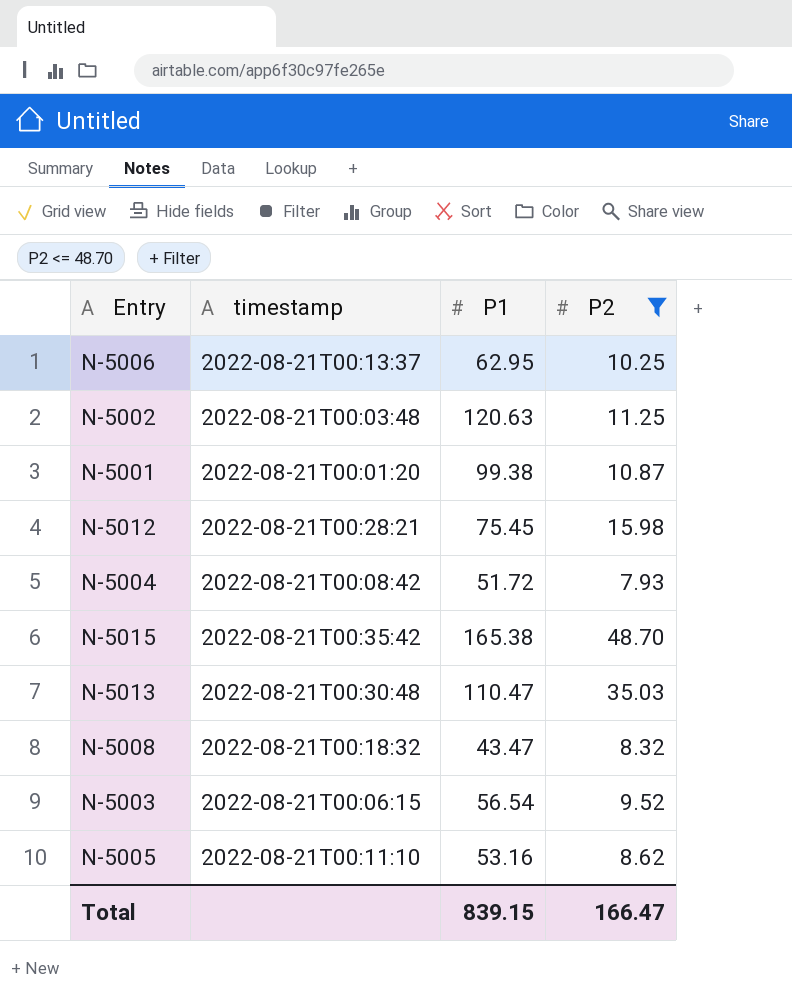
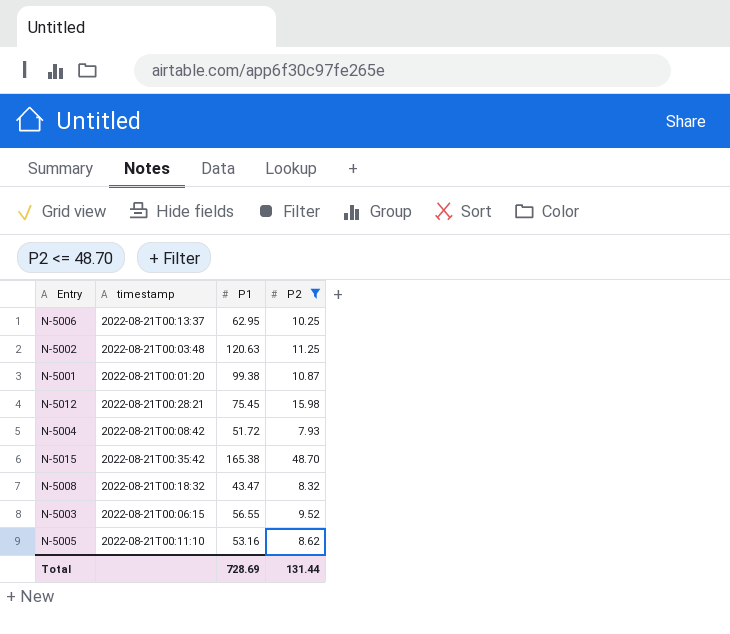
row N-5013: 2022-08-21T00:30:48 | 110.47 | 35.03 -> none
N-5003 | P1: 56.54 -> 56.55
Total | P1: 839.15 -> 728.69
Total | P2: 166.47 -> 131.44

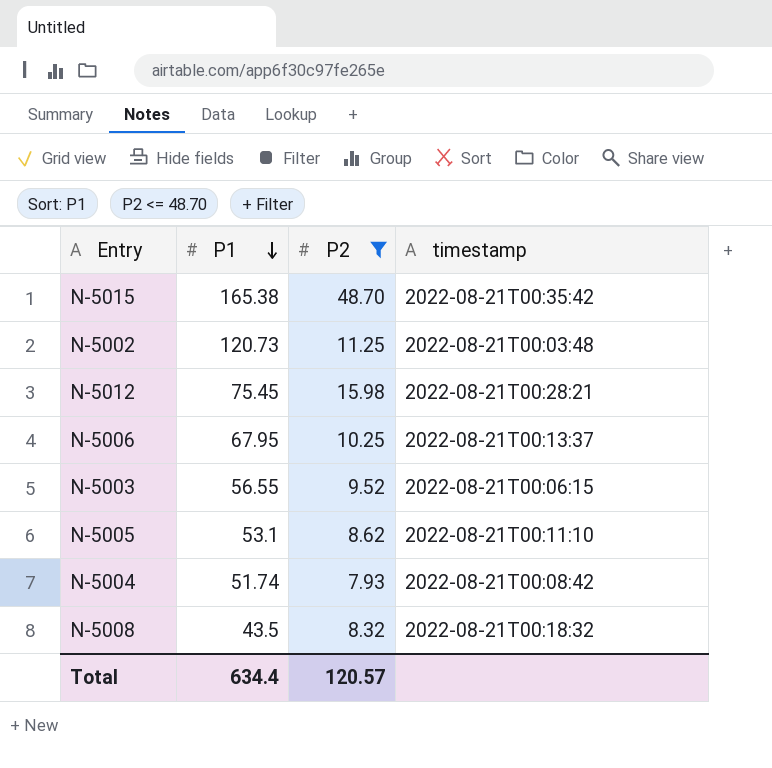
row order: none -> P1 descending
column timestamp | position: 2 -> 4
row N-5001: 2022-08-21T00:01:20 | 99.38 | 10.87 -> none
N-5002 | P1: 120.63 -> 120.73
N-5006 | P1: 62.95 -> 67.95
N-5005 | P1: 53.16 -> 53.1
N-5004 | P1: 51.72 -> 51.74
N-5008 | P1: 43.47 -> 43.5
Total | P1: 728.69 -> 634.4
Total | P2: 131.44 -> 120.57

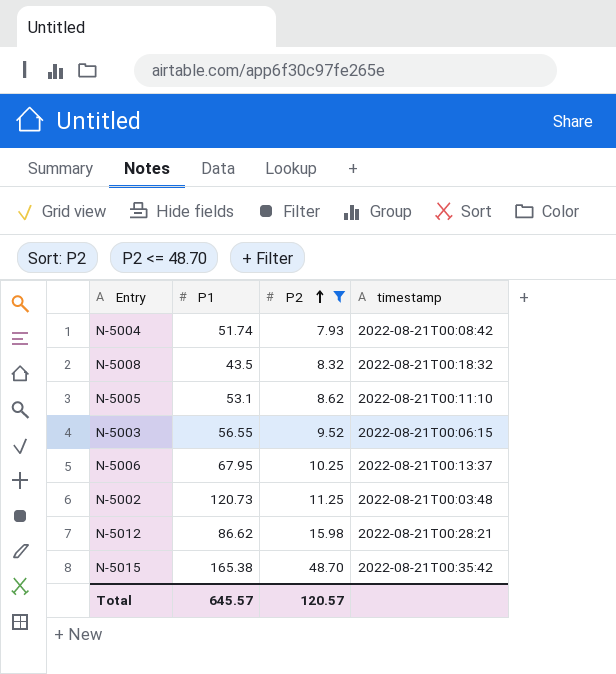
row order: P1 descending -> P2 ascending
N-5012 | P1: 75.45 -> 86.62
Total | P1: 634.4 -> 645.57

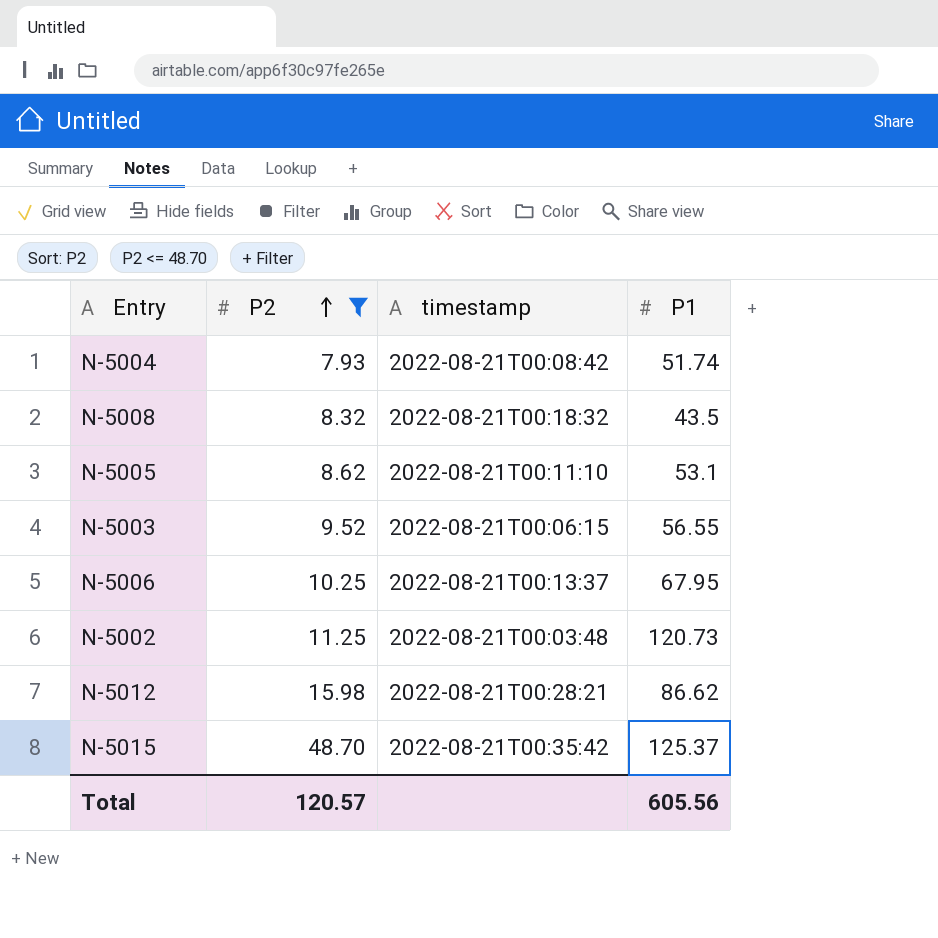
column P1 | position: 2 -> 4
N-5015 | P1: 165.38 -> 125.37
Total | P1: 645.57 -> 605.56

